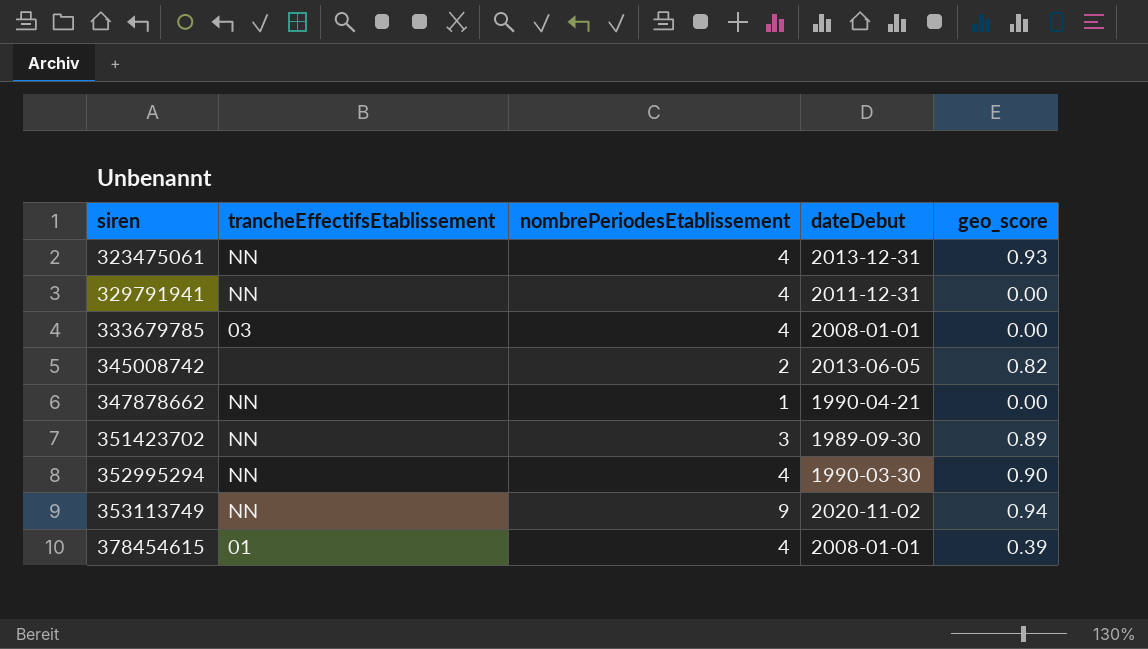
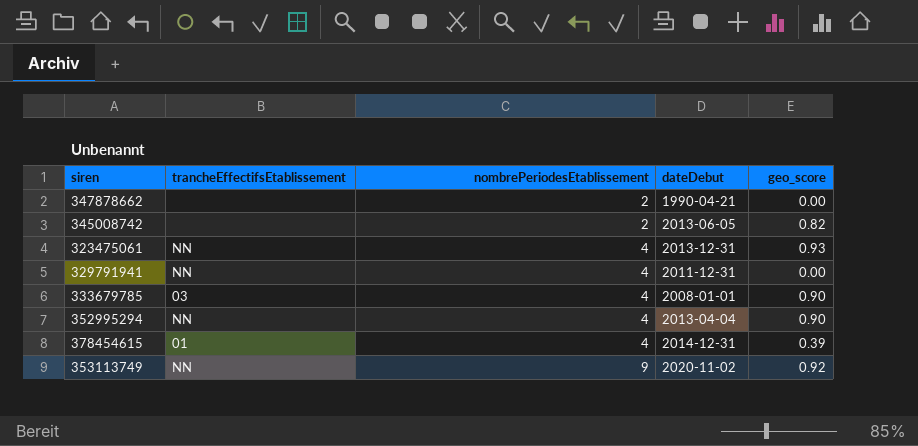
row order: siren ascending -> nombrePeriodesEtablissement ascending
row 351423702: NN | 3 | 1989-09-30 | 0.89 -> none
347878662 | trancheEffectifsEtablissement: NN -> none
347878662 | nombrePeriodesEtablissement: 1 -> 2
333679785 | geo_score: 0.00 -> 0.90
352995294 | dateDebut: 1990-03-30 -> 2013-04-04
378454615 | dateDebut: 2008-01-01 -> 2014-12-31
353113749 | geo_score: 0.94 -> 0.92

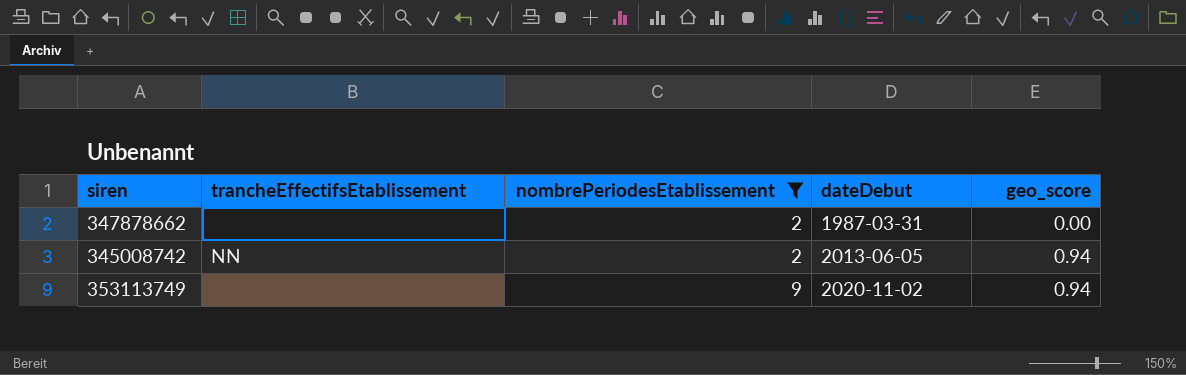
filter: none -> nombrePeriodesEtablissement != 4
347878662 | dateDebut: 1990-04-21 -> 1987-03-31
345008742 | trancheEffectifsEtablissement: none -> NN
345008742 | geo_score: 0.82 -> 0.94
353113749 | trancheEffectifsEtablissement: NN -> none
353113749 | geo_score: 0.92 -> 0.94

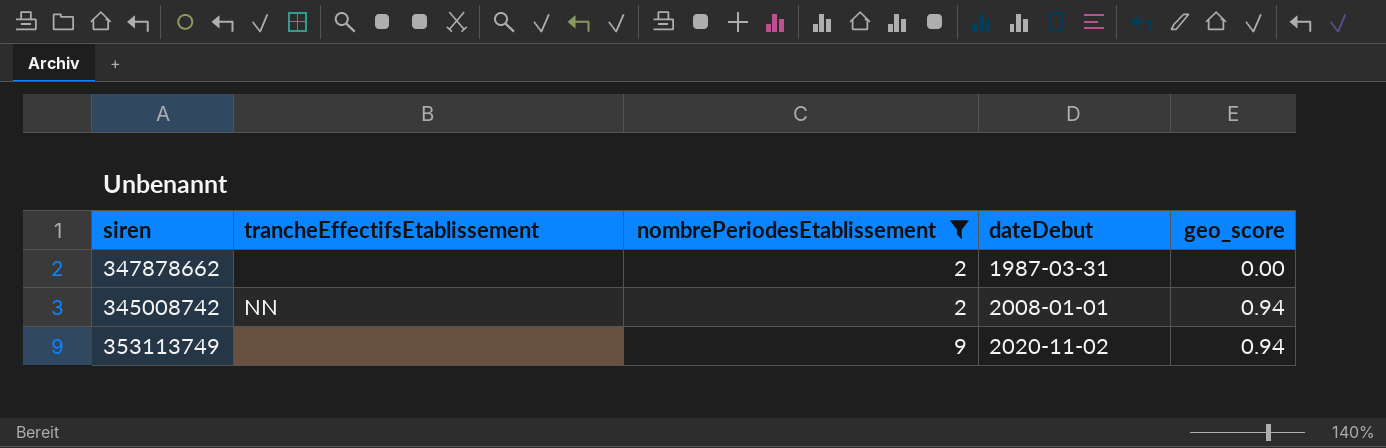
345008742 | dateDebut: 2013-06-05 -> 2008-01-01

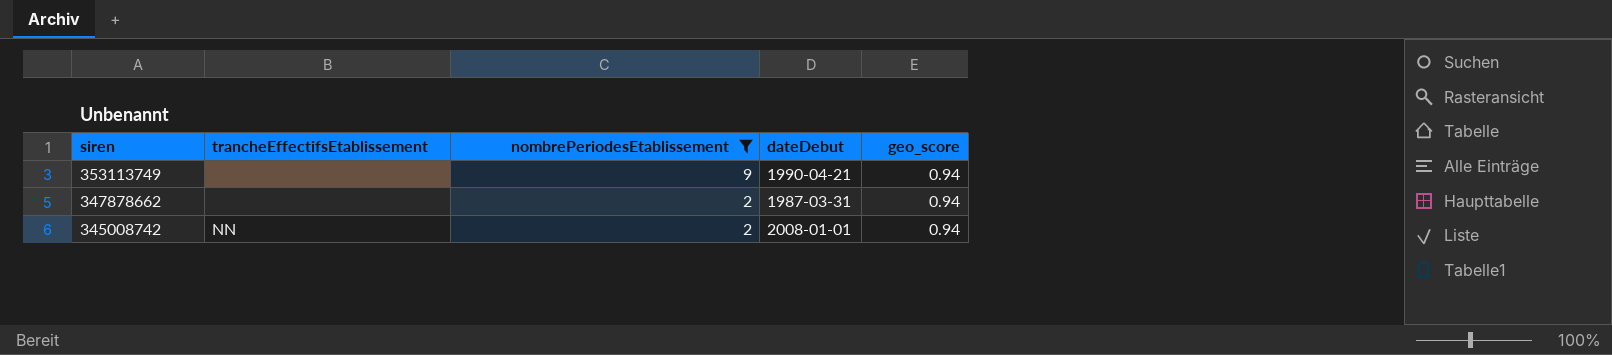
row order: nombrePeriodesEtablissement ascending -> siren descending
353113749 | dateDebut: 2020-11-02 -> 1990-04-21
347878662 | geo_score: 0.00 -> 0.94

